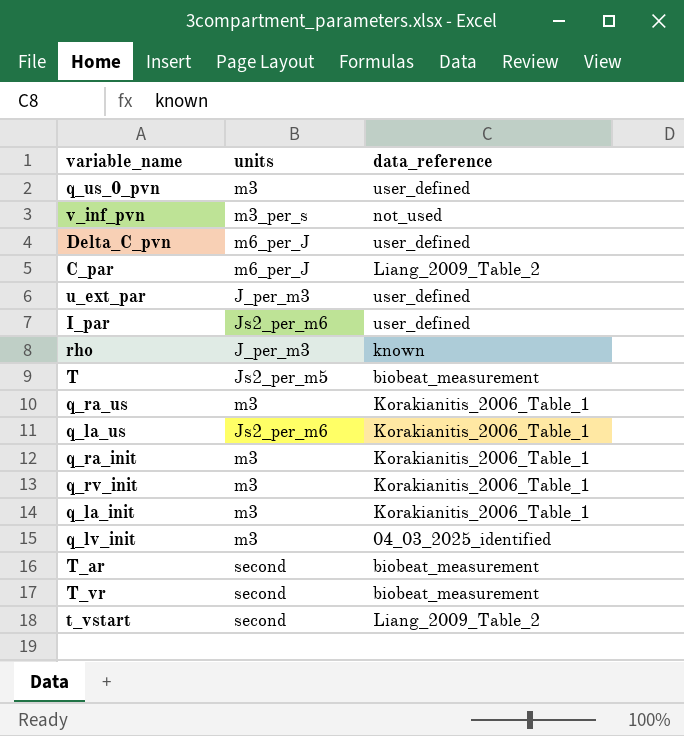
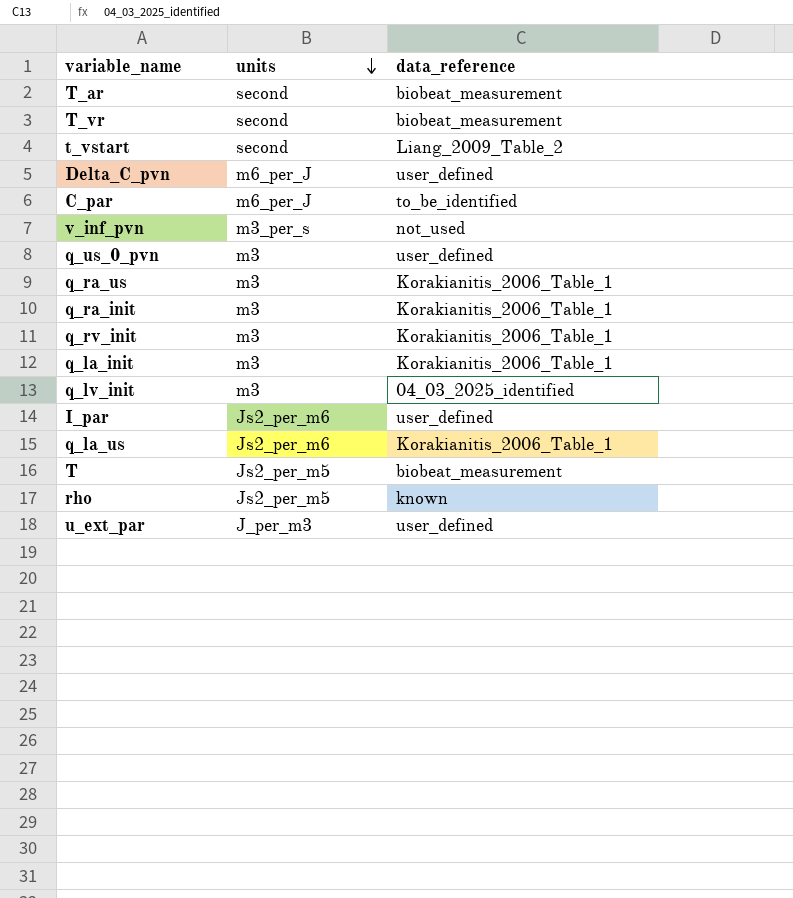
row order: none -> units descending
C_par | data_reference: Liang_2009_Table_2 -> to_be_identified
rho | units: J_per_m3 -> Js2_per_m5

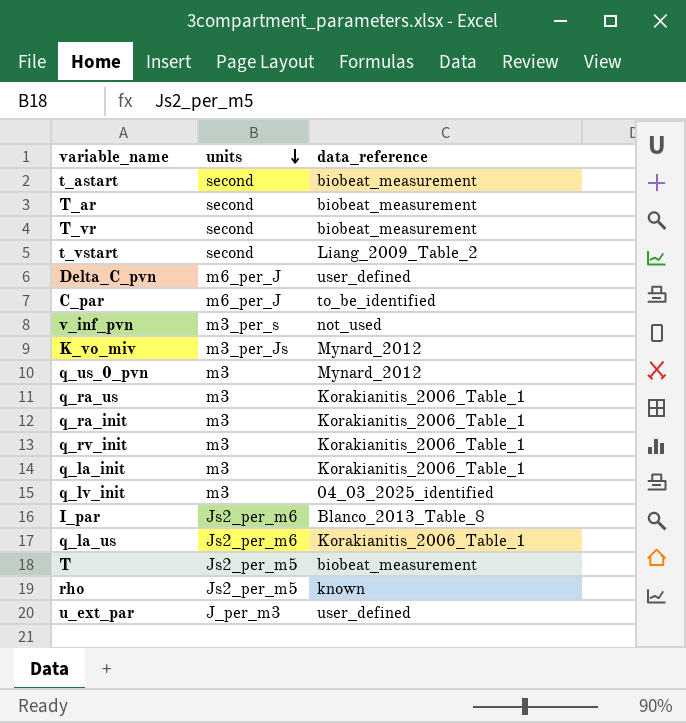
row t_astart: none -> second | biobeat_measurement
row K_vo_miv: none -> m3_per_Js | Mynard_2012
q_us_0_pvn | data_reference: user_defined -> Mynard_2012
I_par | data_reference: user_defined -> Blanco_2013_Table_8

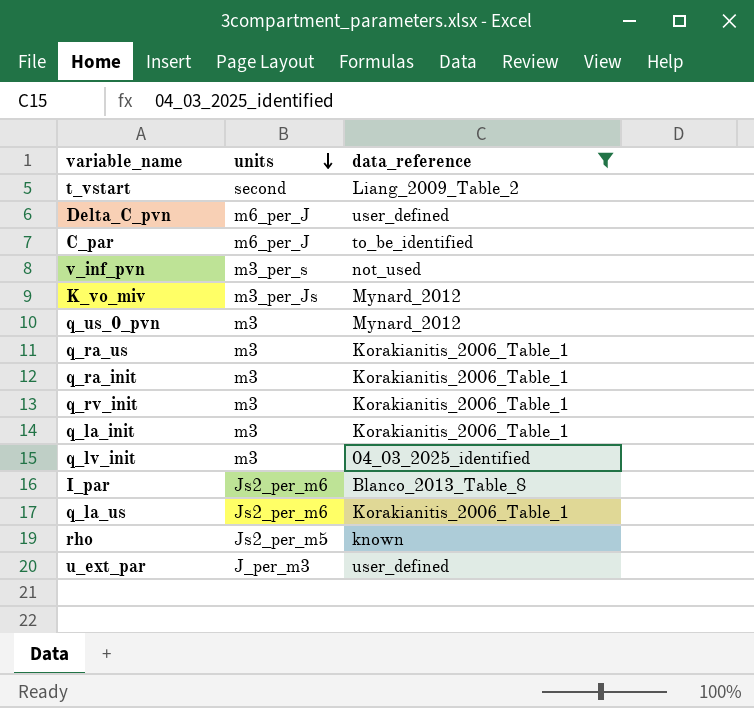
filter: none -> data_reference != biobeat_measurement

